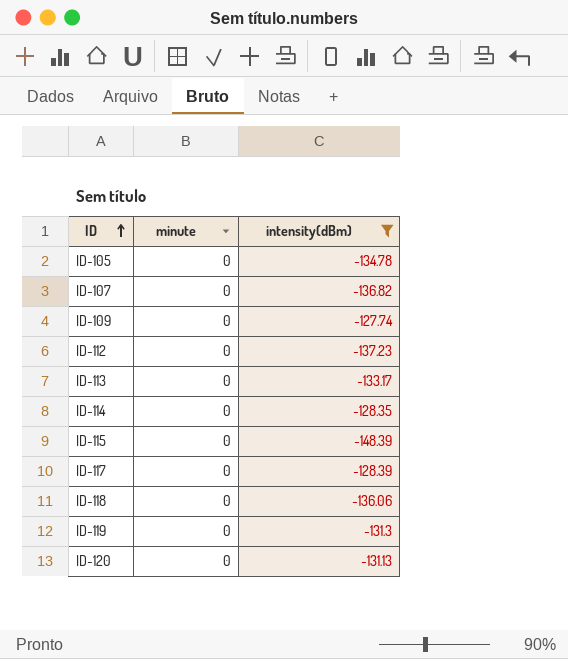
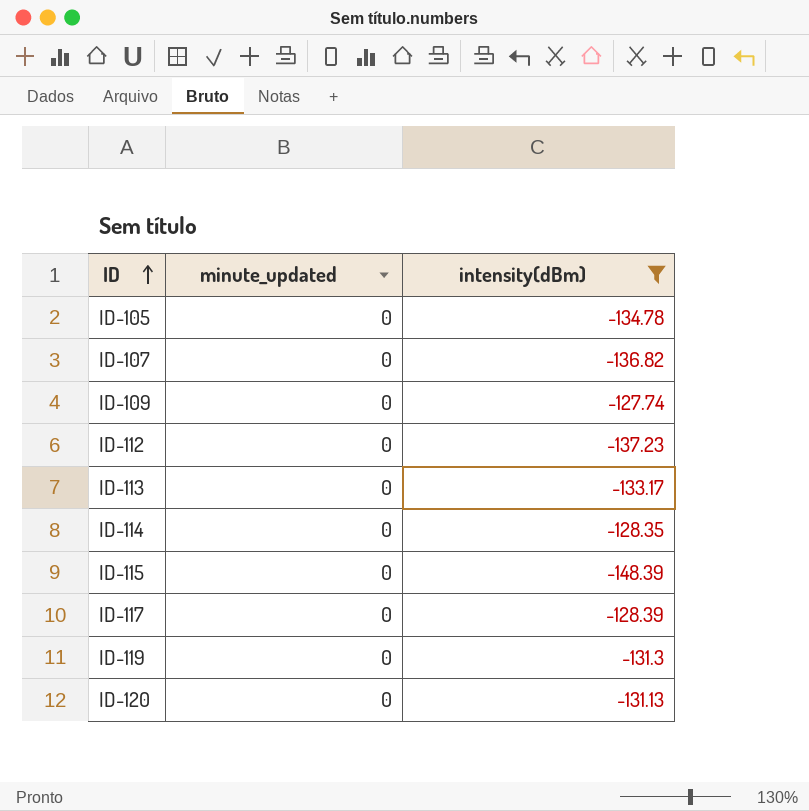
column name: minute -> minute_updated
row ID-118: 0 | -136.06 -> none

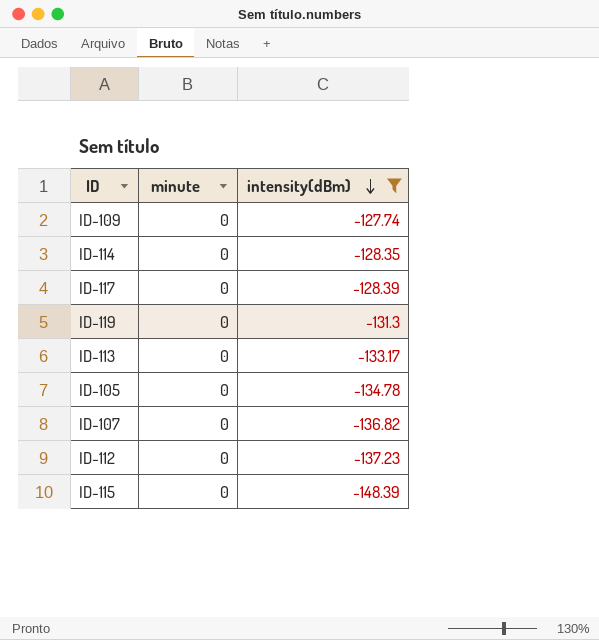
row order: ID ascending -> intensity(dBm) descending
column name: minute_updated -> minute
row ID-120: 0 | -131.13 -> none

